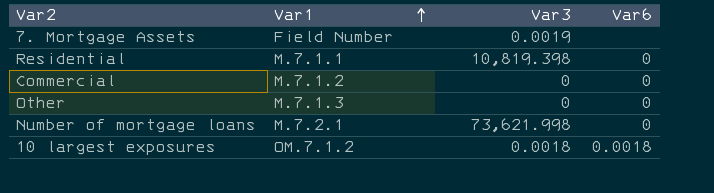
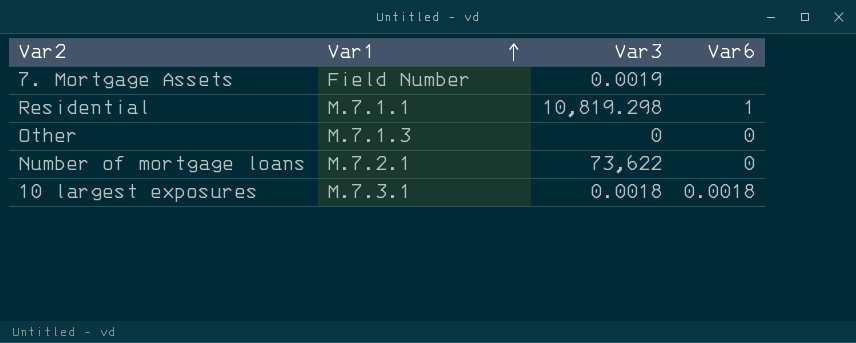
row Commercial: M.7.1.2 | 0 | 0 -> none
Residential | Var3: 10,819.398 -> 10,819.298
Residential | Var6: 0 -> 1
Number of mortgage loans | Var3: 73,621.998 -> 73,622
10 largest exposures | Var1: OM.7.1.2 -> M.7.3.1

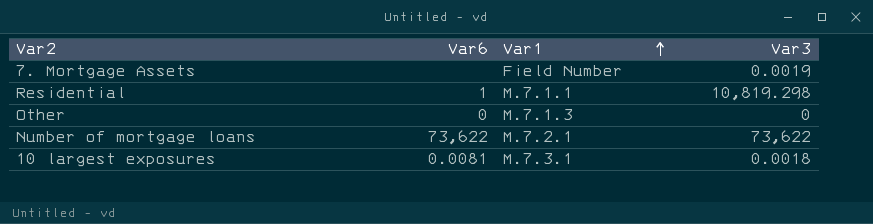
column Var6 | position: 4 -> 2
Number of mortgage loans | Var6: 0 -> 73,622
10 largest exposures | Var6: 0.0018 -> 0.0081

